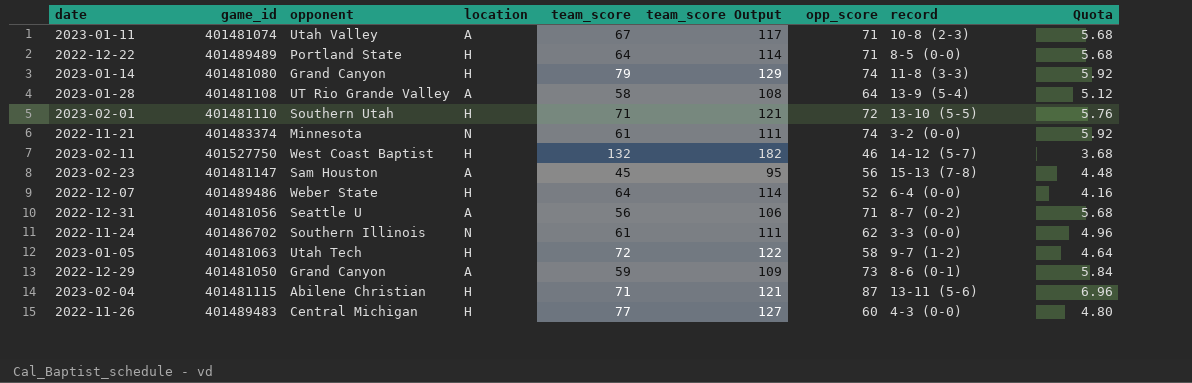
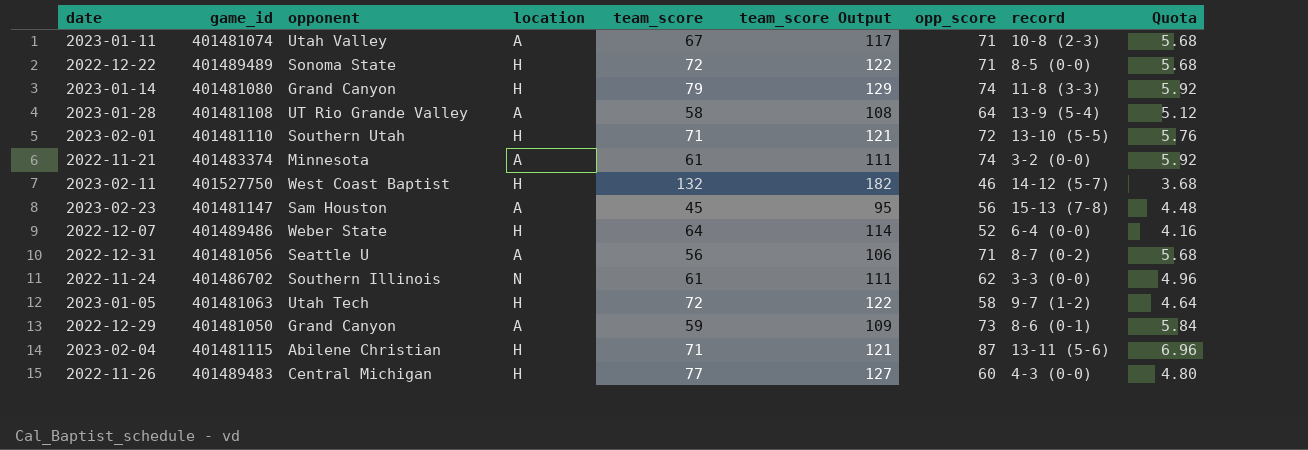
2022-12-22 | opponent: Portland State -> Sonoma State
2022-12-22 | team_score: 64 -> 72
2022-12-22 | team_score Output: 114 -> 122
2022-11-21 | location: N -> A

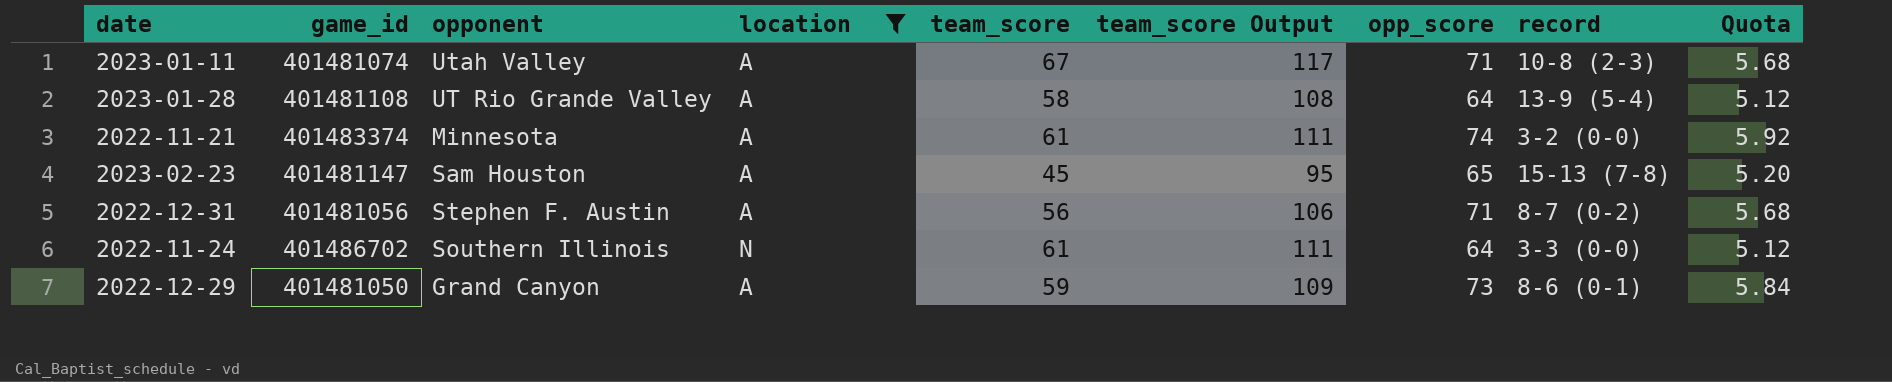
filter: none -> location != H
2023-02-23 | opp_score: 56 -> 65
2023-02-23 | Quota: 4.48 -> 5.20
2022-12-31 | opponent: Seattle U -> Stephen F. Austin
2022-11-24 | opp_score: 62 -> 64
2022-11-24 | Quota: 4.96 -> 5.12

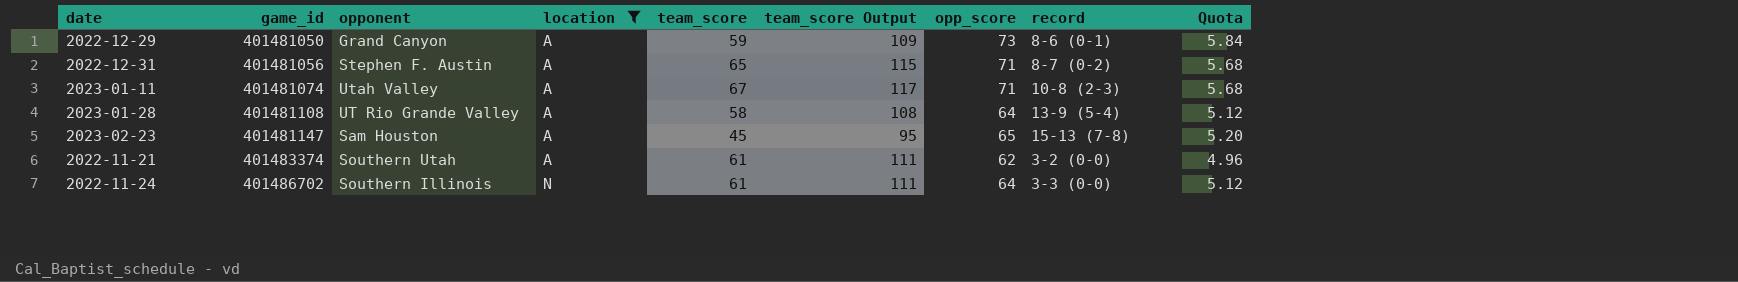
row order: none -> game_id ascending
2022-12-31 | team_score: 56 -> 65
2022-12-31 | team_score Output: 106 -> 115
2022-11-21 | opponent: Minnesota -> Southern Utah
2022-11-21 | opp_score: 74 -> 62
2022-11-21 | Quota: 5.92 -> 4.96

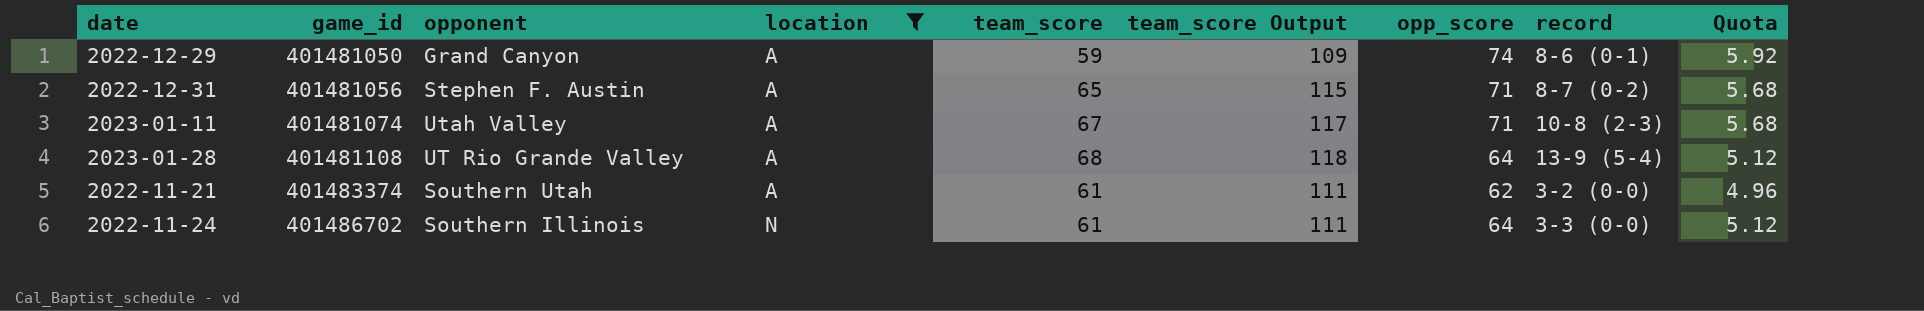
row 2023-02-23: 401481147 | Sam Houston | A | 45 | 95 | 65 | 15-13 (7-8) | 5.20 -> none
2022-12-29 | opp_score: 73 -> 74
2022-12-29 | Quota: 5.84 -> 5.92
2023-01-28 | team_score: 58 -> 68
2023-01-28 | team_score Output: 108 -> 118

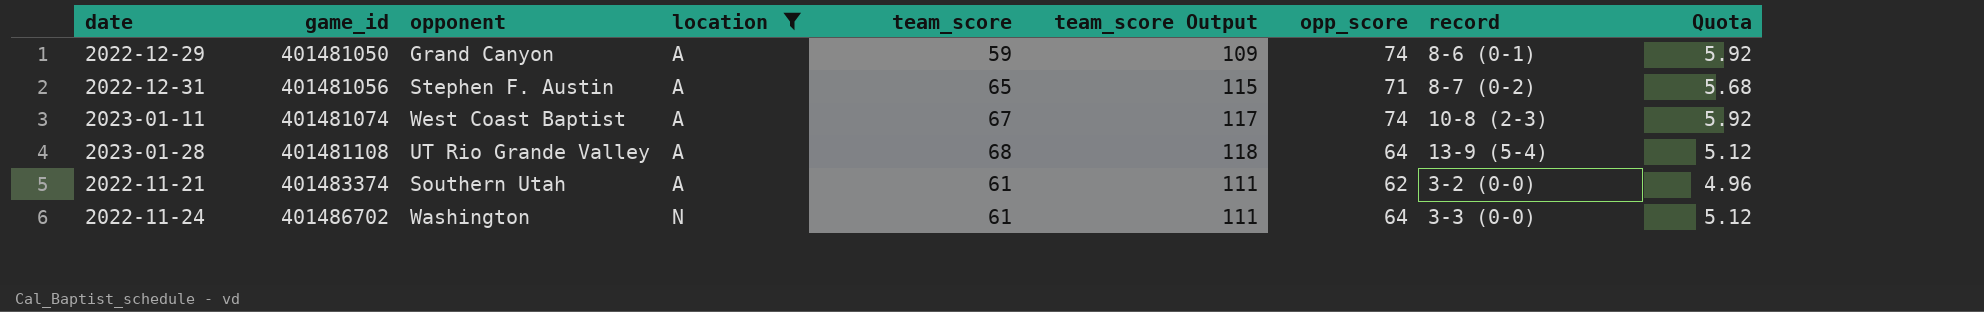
2023-01-11 | opponent: Utah Valley -> West Coast Baptist
2023-01-11 | opp_score: 71 -> 74
2023-01-11 | Quota: 5.68 -> 5.92
2022-11-24 | opponent: Southern Illinois -> Washington

